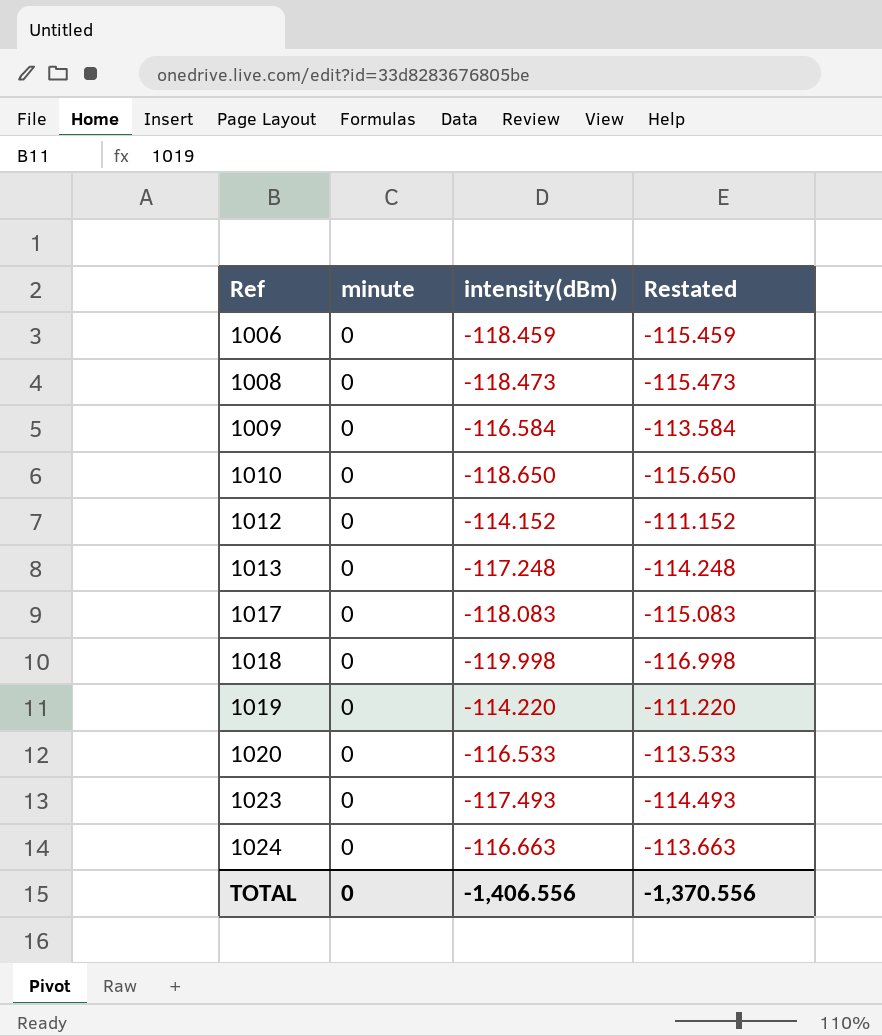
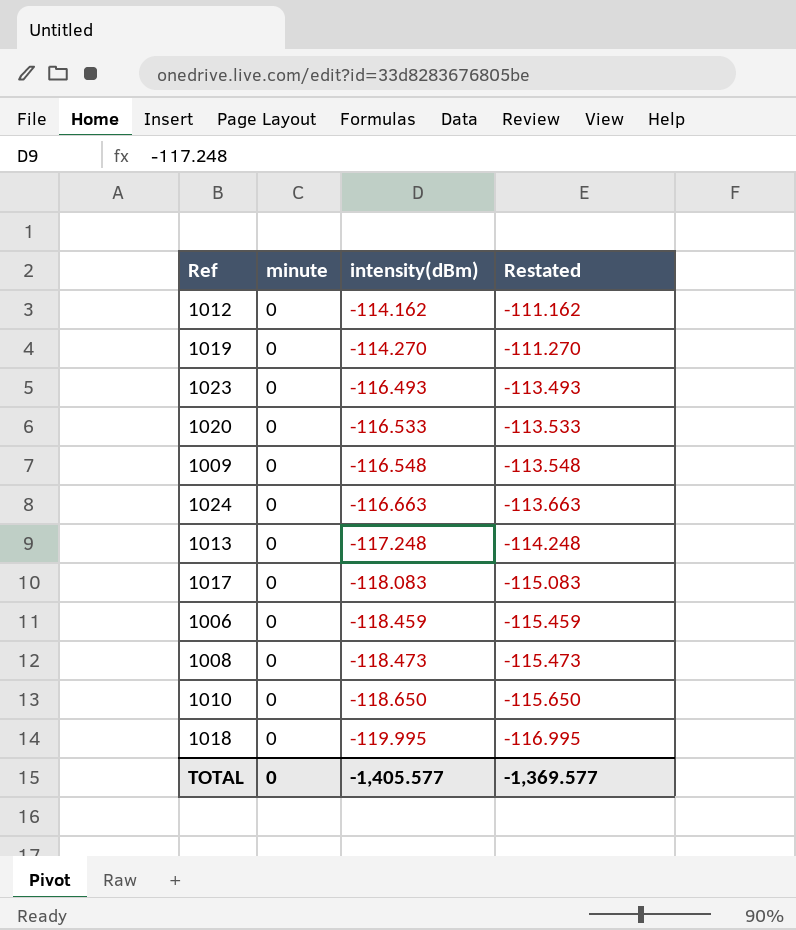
row order: Ref ascending -> intensity(dBm) descending
1012 | intensity(dBm): -114.152 -> -114.162
1012 | Restated: -111.152 -> -111.162
1019 | intensity(dBm): -114.220 -> -114.270
1019 | Restated: -111.220 -> -111.270
1023 | intensity(dBm): -117.493 -> -116.493
1023 | Restated: -114.493 -> -113.493
1009 | intensity(dBm): -116.584 -> -116.548
1009 | Restated: -113.584 -> -113.548
1018 | intensity(dBm): -119.998 -> -119.995
1018 | Restated: -116.998 -> -116.995
TOTAL | intensity(dBm): -1,406.556 -> -1,405.577
TOTAL | Restated: -1,370.556 -> -1,369.577

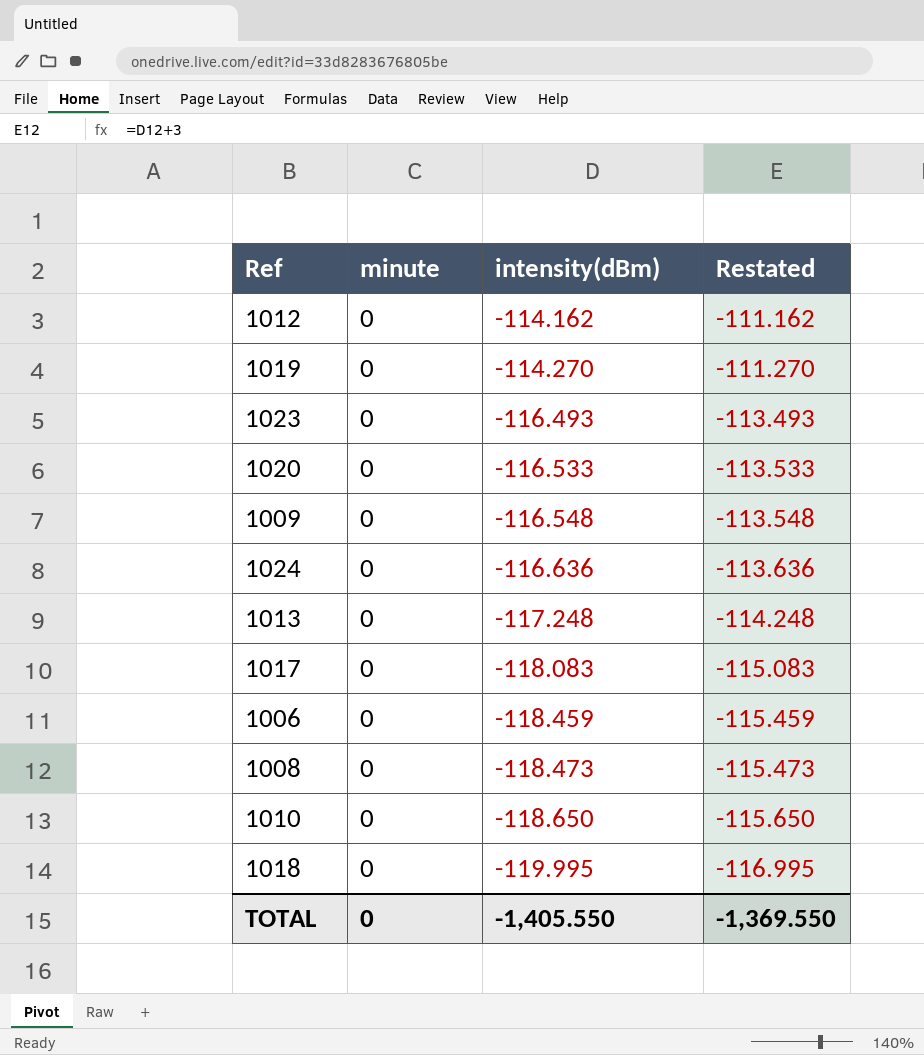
1024 | intensity(dBm): -116.663 -> -116.636
1024 | Restated: -113.663 -> -113.636
TOTAL | intensity(dBm): -1,405.577 -> -1,405.550
TOTAL | Restated: -1,369.577 -> -1,369.550

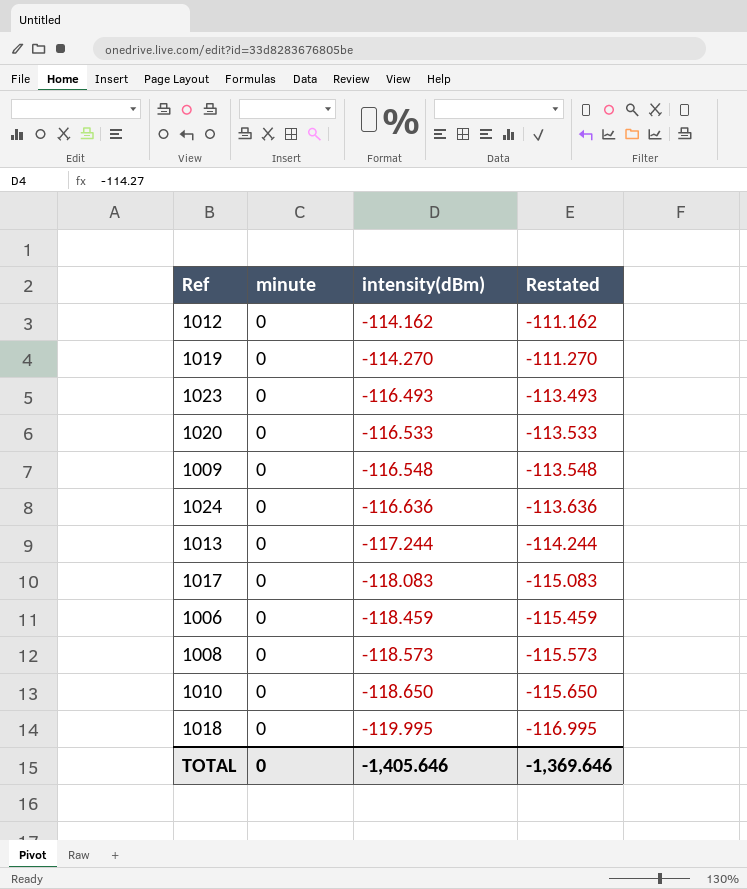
1013 | intensity(dBm): -117.248 -> -117.244
1013 | Restated: -114.248 -> -114.244
1008 | intensity(dBm): -118.473 -> -118.573
1008 | Restated: -115.473 -> -115.573
TOTAL | intensity(dBm): -1,405.550 -> -1,405.646
TOTAL | Restated: -1,369.550 -> -1,369.646

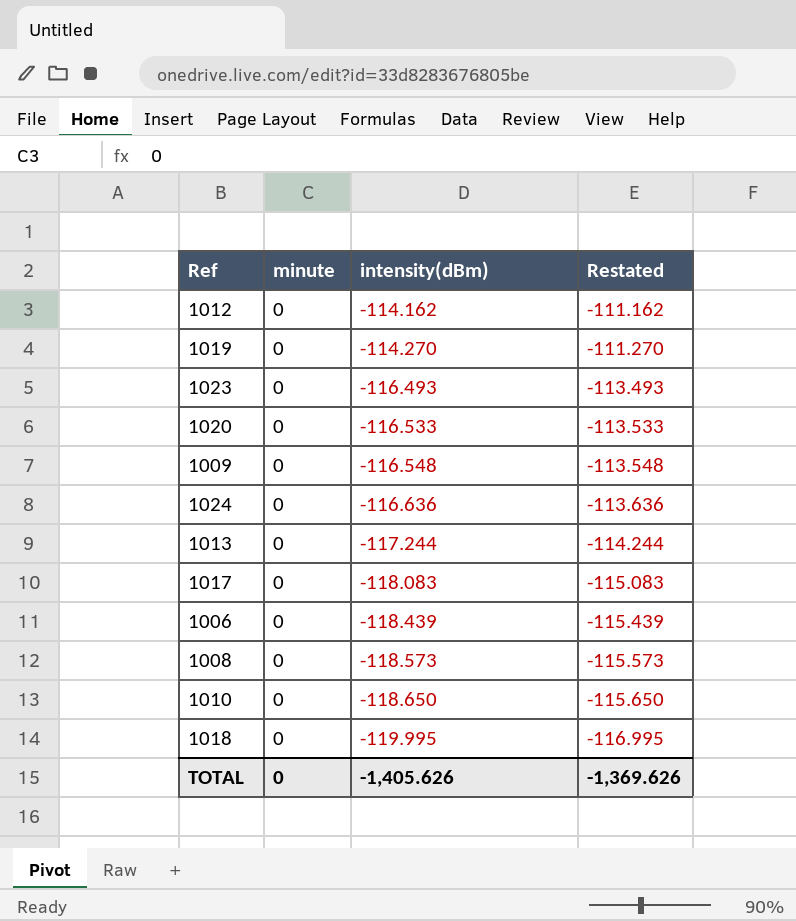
1006 | intensity(dBm): -118.459 -> -118.439
1006 | Restated: -115.459 -> -115.439
TOTAL | intensity(dBm): -1,405.646 -> -1,405.626
TOTAL | Restated: -1,369.646 -> -1,369.626

